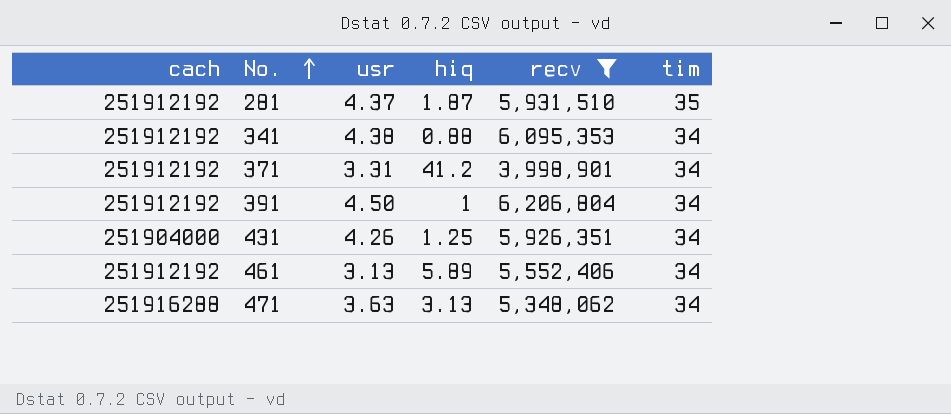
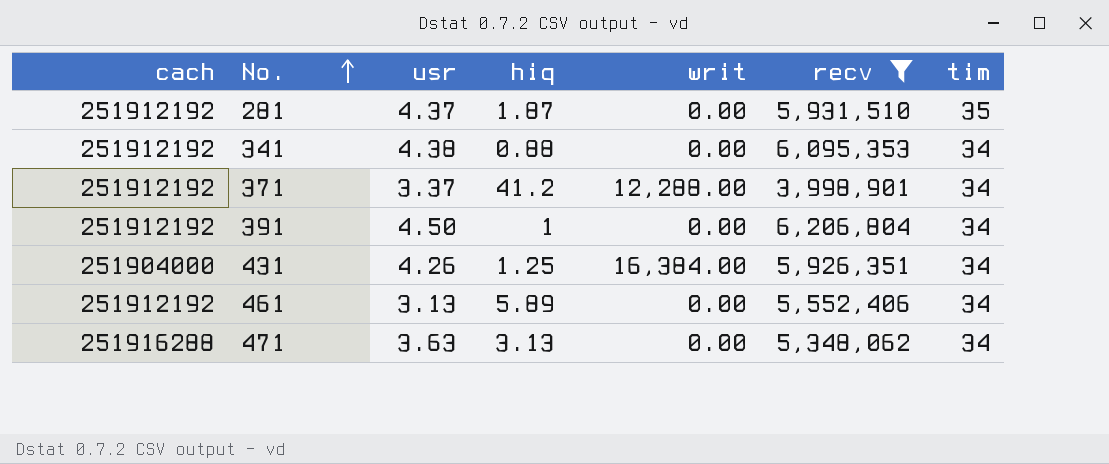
column writ | position: none -> 5
371 | usr: 3.31 -> 3.37

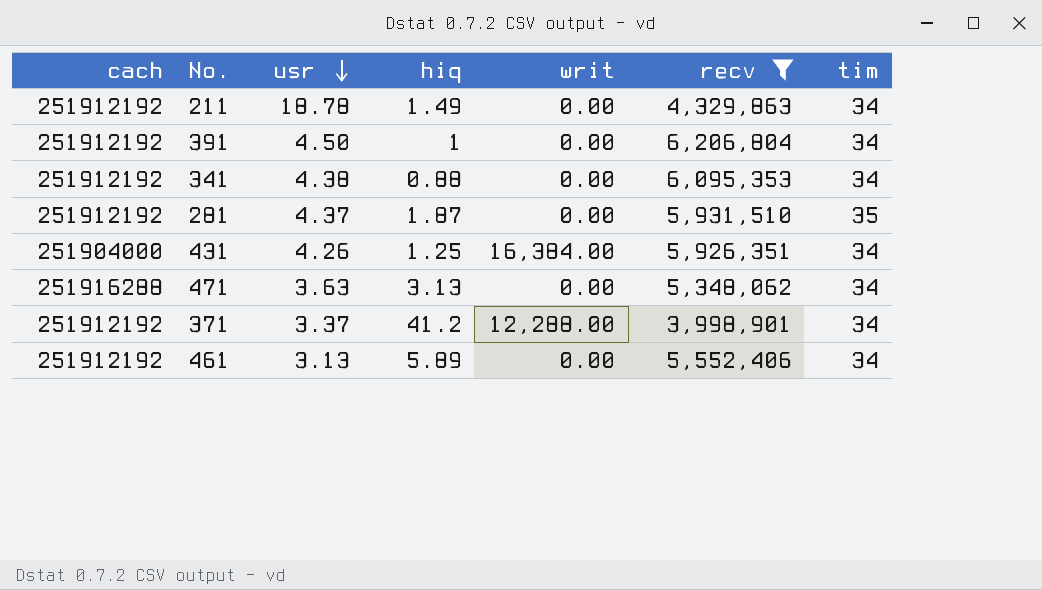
row order: No. ascending -> usr descending
row 211: none -> 251912192 | 18.78 | 1.49 | 0.00 | 4,329,863 | 34

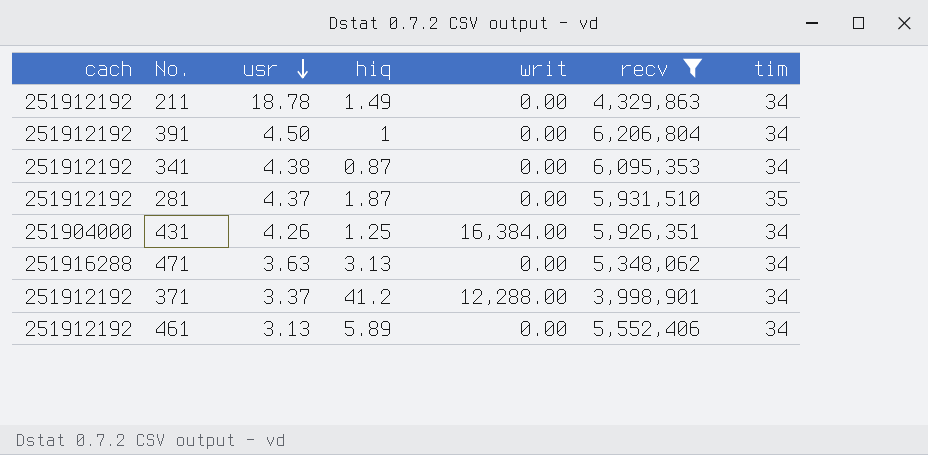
341 | hiq: 0.88 -> 0.87

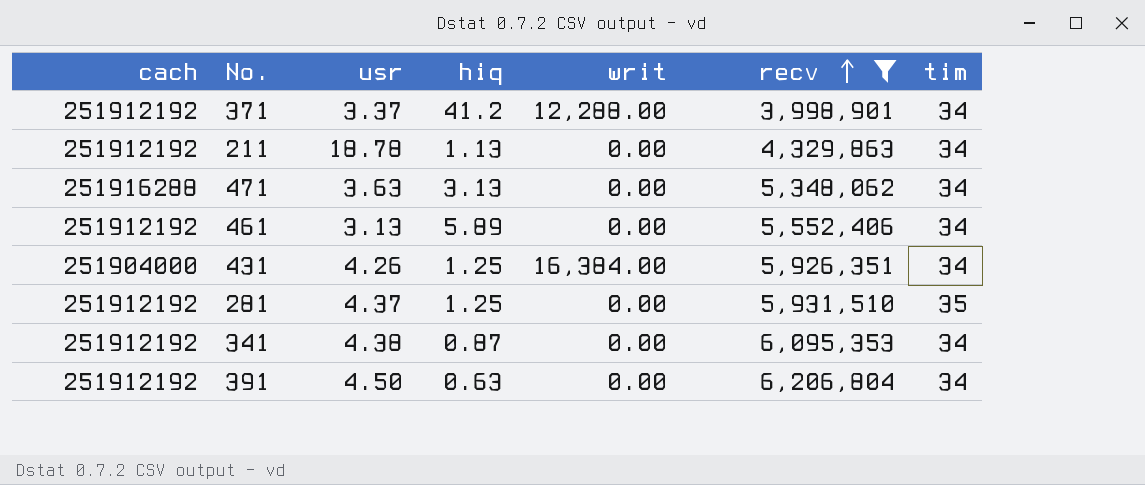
row order: usr descending -> recv ascending
211 | hiq: 1.49 -> 1.13
281 | hiq: 1.87 -> 1.25
391 | hiq: 1 -> 0.63

